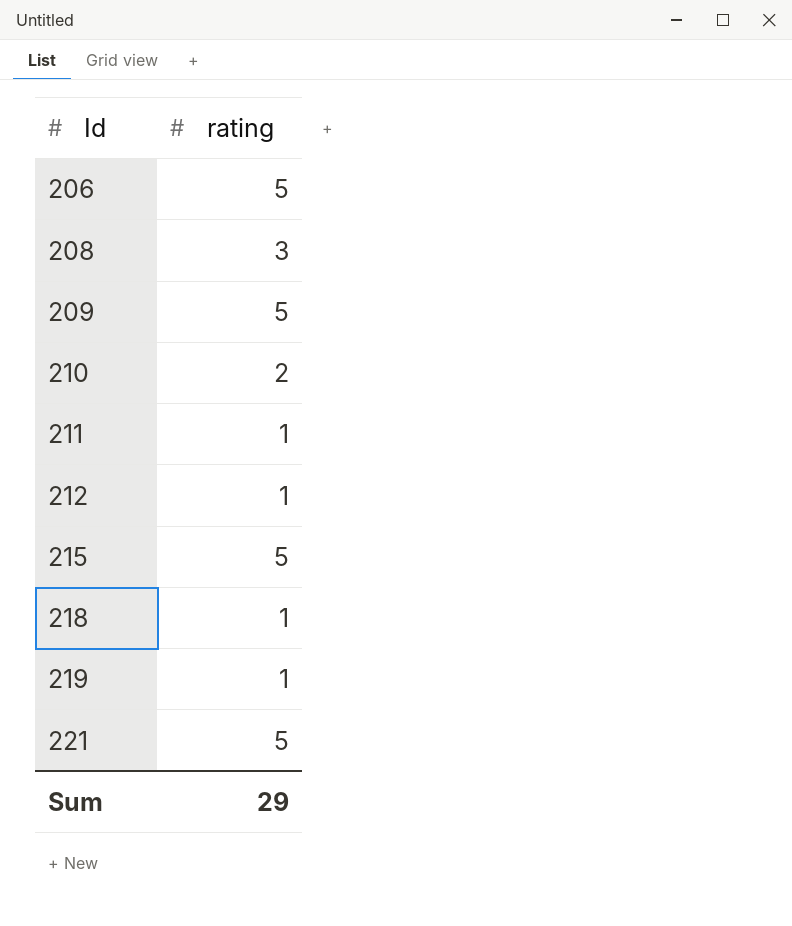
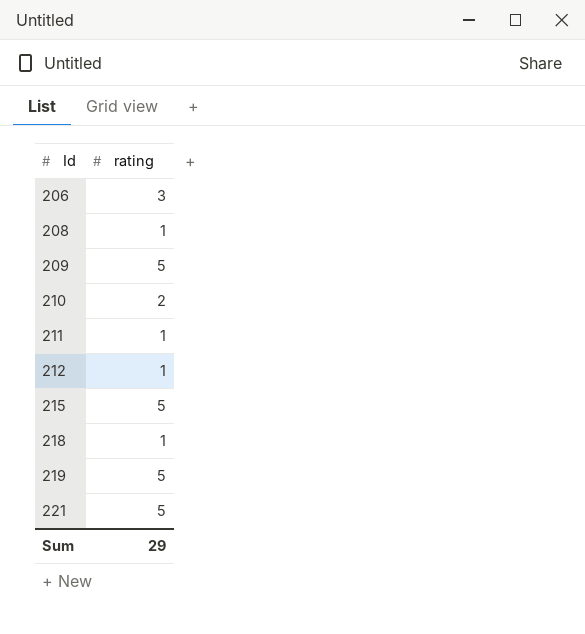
206 | rating: 5 -> 3
208 | rating: 3 -> 1
219 | rating: 1 -> 5

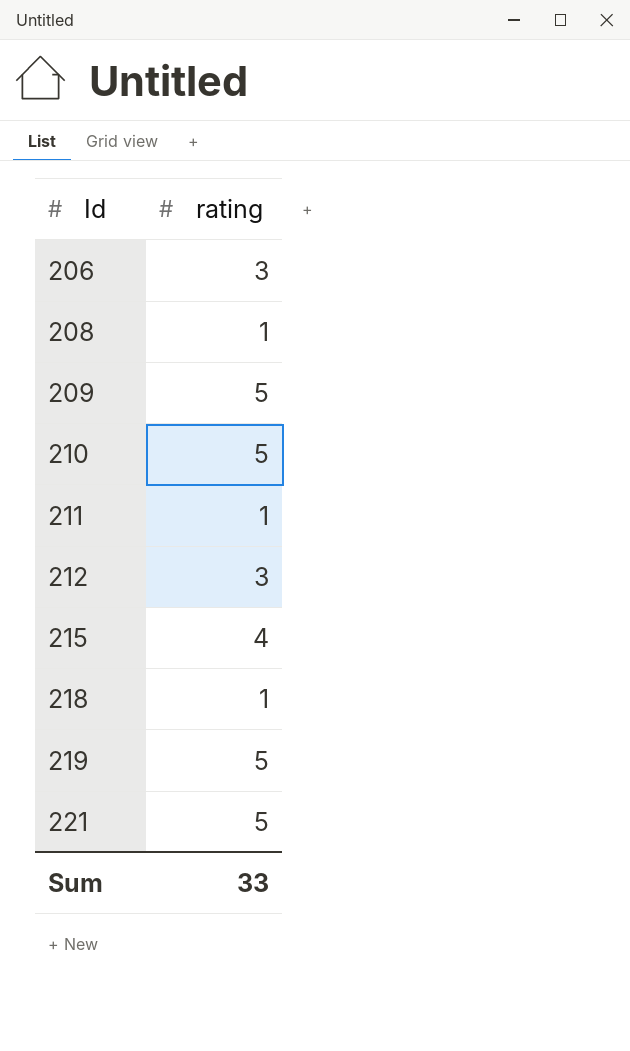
210 | rating: 2 -> 5
212 | rating: 1 -> 3
215 | rating: 5 -> 4
Sum | rating: 29 -> 33

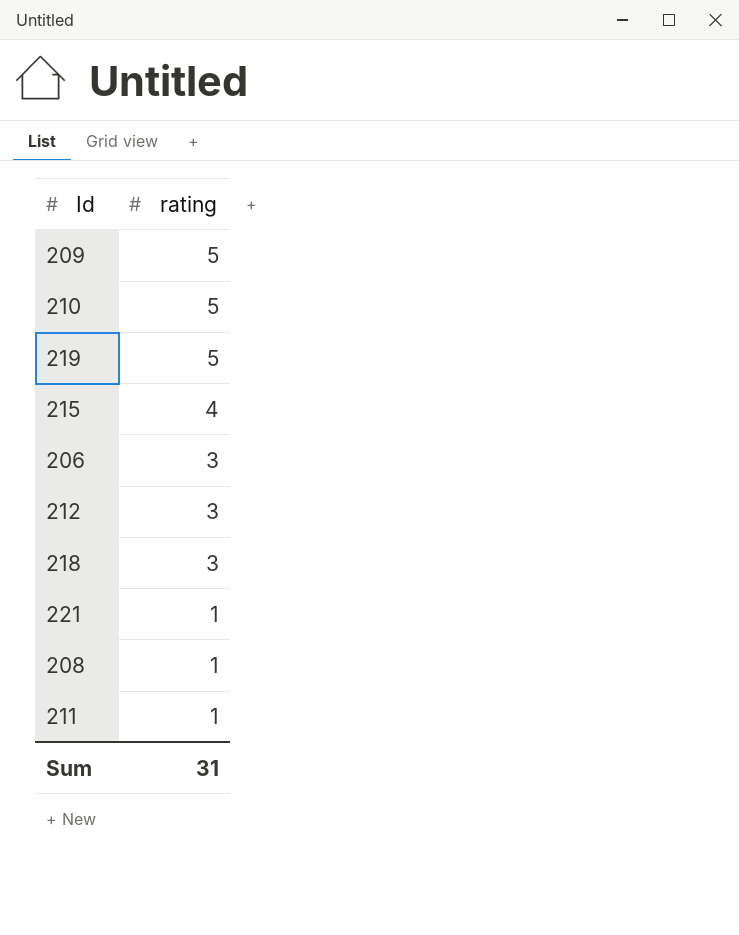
row order: Id ascending -> rating descending
218 | rating: 1 -> 3
221 | rating: 5 -> 1
Sum | rating: 33 -> 31

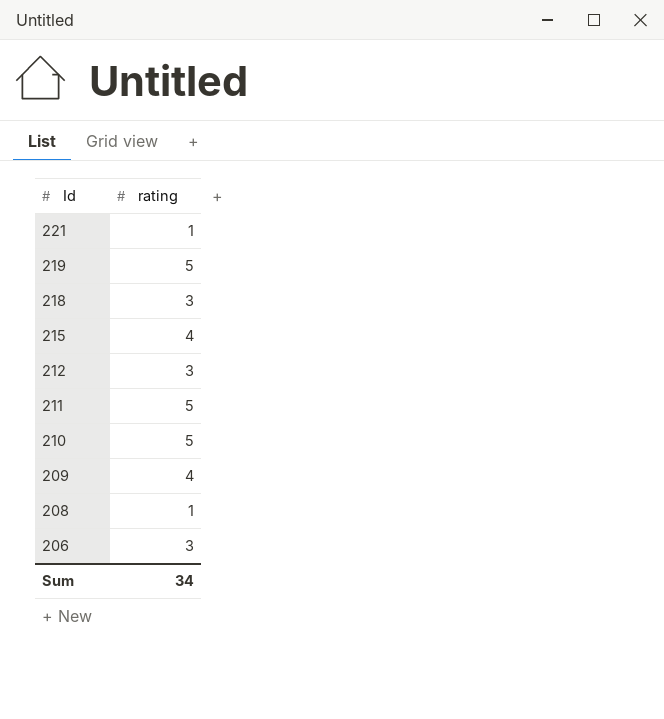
row order: rating descending -> Id descending
211 | rating: 1 -> 5
209 | rating: 5 -> 4
Sum | rating: 31 -> 34

